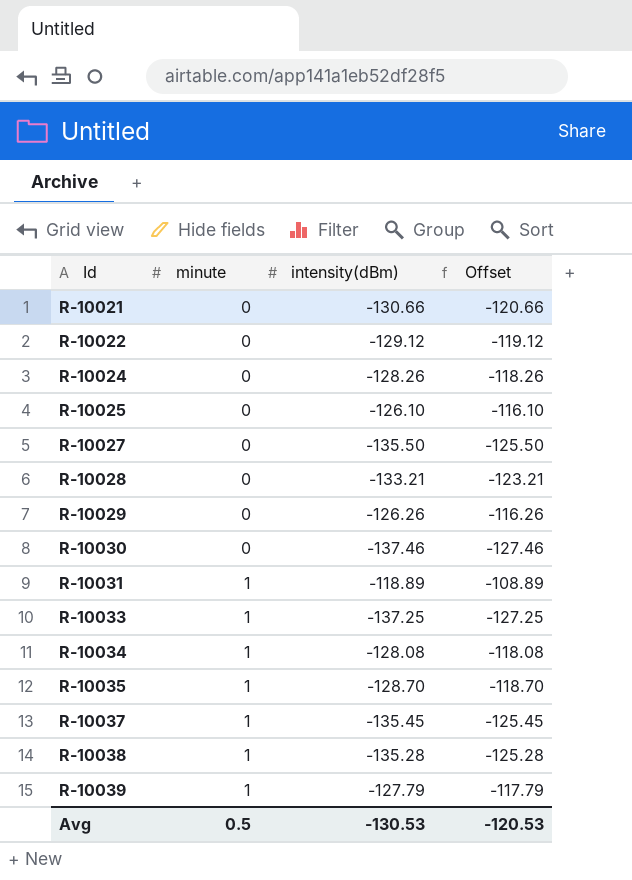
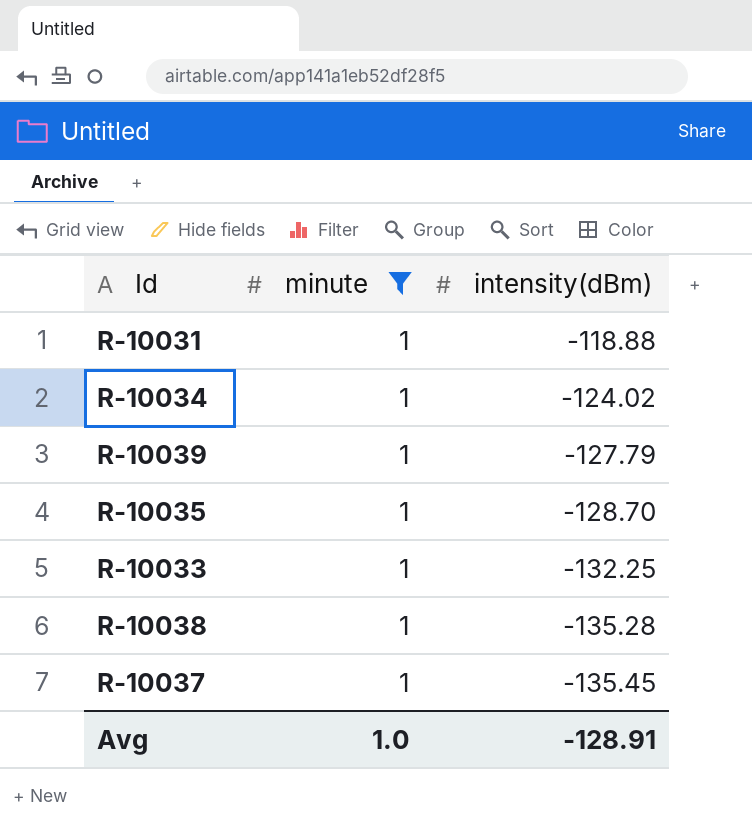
filter: none -> minute = 1
row order: Id ascending -> intensity(dBm) descending
column Offset | formula: [intensity(dBm)] + 10 -> none
R-10031 | intensity(dBm): -118.89 -> -118.88
R-10034 | intensity(dBm): -128.08 -> -124.02
R-10033 | intensity(dBm): -137.25 -> -132.25
Avg | minute: 0.5 -> 1.0
Avg | intensity(dBm): -130.53 -> -128.91

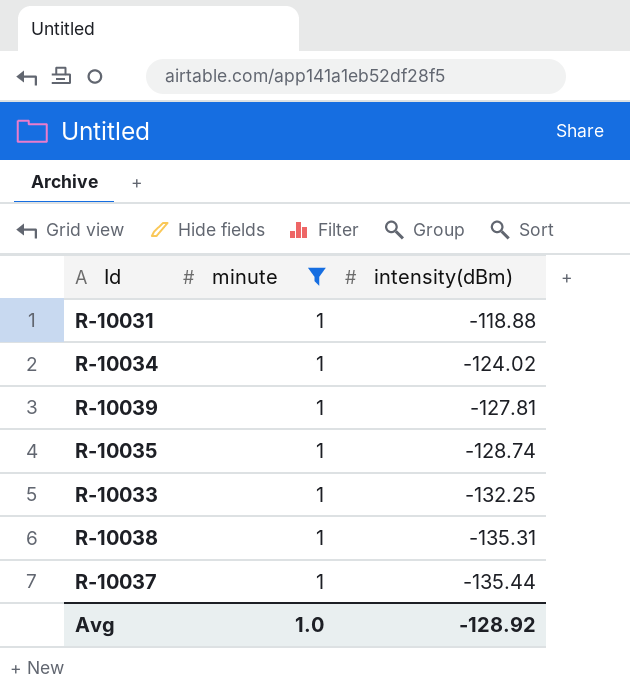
R-10039 | intensity(dBm): -127.79 -> -127.81
R-10035 | intensity(dBm): -128.70 -> -128.74
R-10038 | intensity(dBm): -135.28 -> -135.31
R-10037 | intensity(dBm): -135.45 -> -135.44
Avg | intensity(dBm): -128.91 -> -128.92

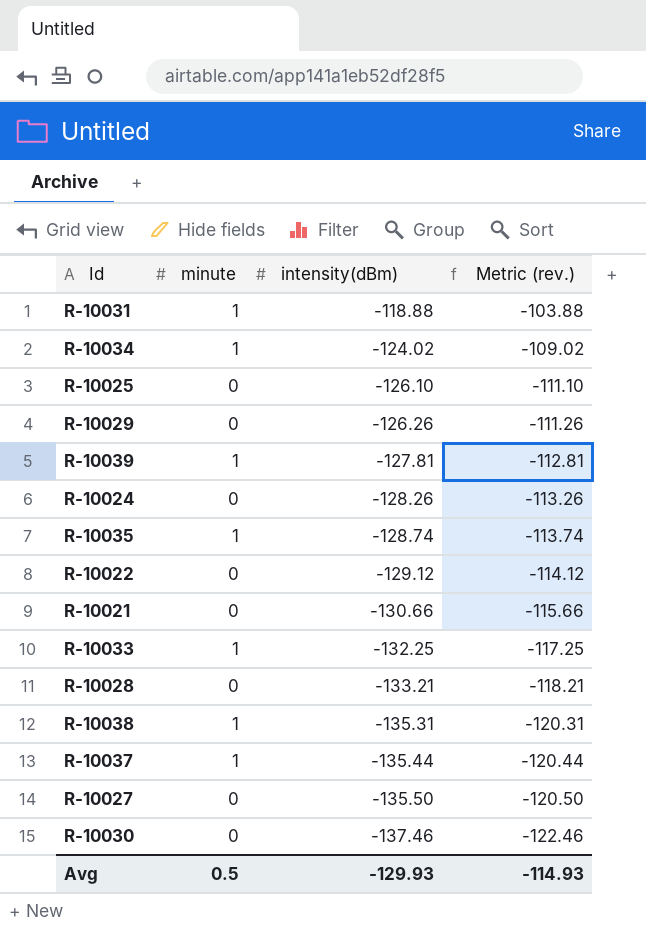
filter: minute = 1 -> none
column Metric (rev.) | formula: none -> [intensity(dBm)] + 15
Avg | minute: 1.0 -> 0.5
Avg | intensity(dBm): -128.92 -> -129.93

